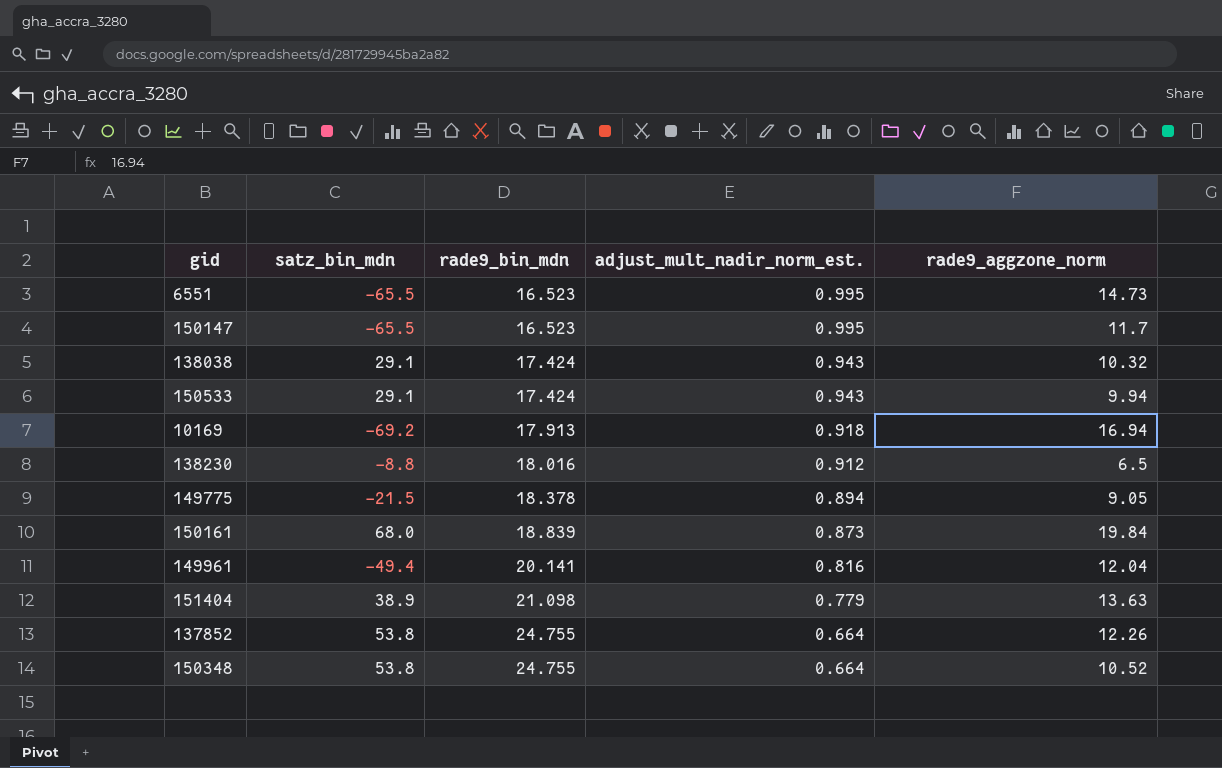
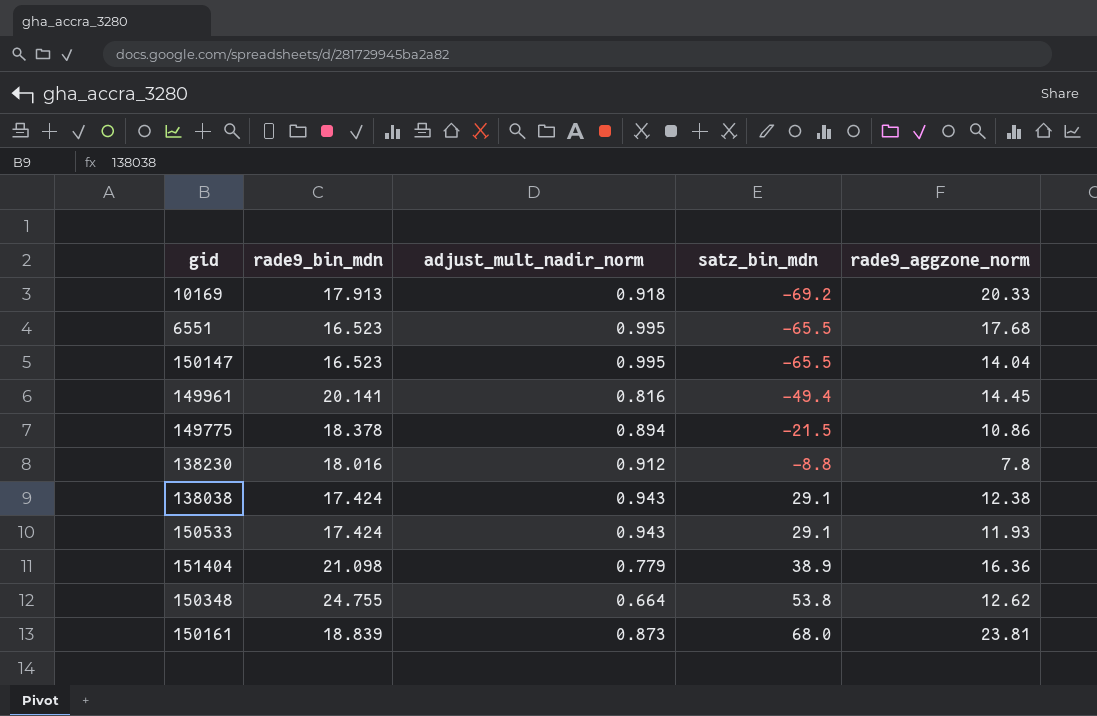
row order: rade9_bin_mdn ascending -> satz_bin_mdn ascending
column name: adjust_mult_nadir_norm_est. -> adjust_mult_nadir_norm
column satz_bin_mdn | position: 2 -> 4
row 137852: 53.8 | 24.755 | 0.664 | 12.26 -> none
10169 | rade9_aggzone_norm: 16.94 -> 20.33
6551 | rade9_aggzone_norm: 14.73 -> 17.68
150147 | rade9_aggzone_norm: 11.7 -> 14.04
149961 | rade9_aggzone_norm: 12.04 -> 14.45
149775 | rade9_aggzone_norm: 9.05 -> 10.86
138230 | rade9_aggzone_norm: 6.5 -> 7.8
138038 | rade9_aggzone_norm: 10.32 -> 12.38
150533 | rade9_aggzone_norm: 9.94 -> 11.93
151404 | rade9_aggzone_norm: 13.63 -> 16.36
150348 | rade9_aggzone_norm: 10.52 -> 12.62
150161 | rade9_aggzone_norm: 19.84 -> 23.81

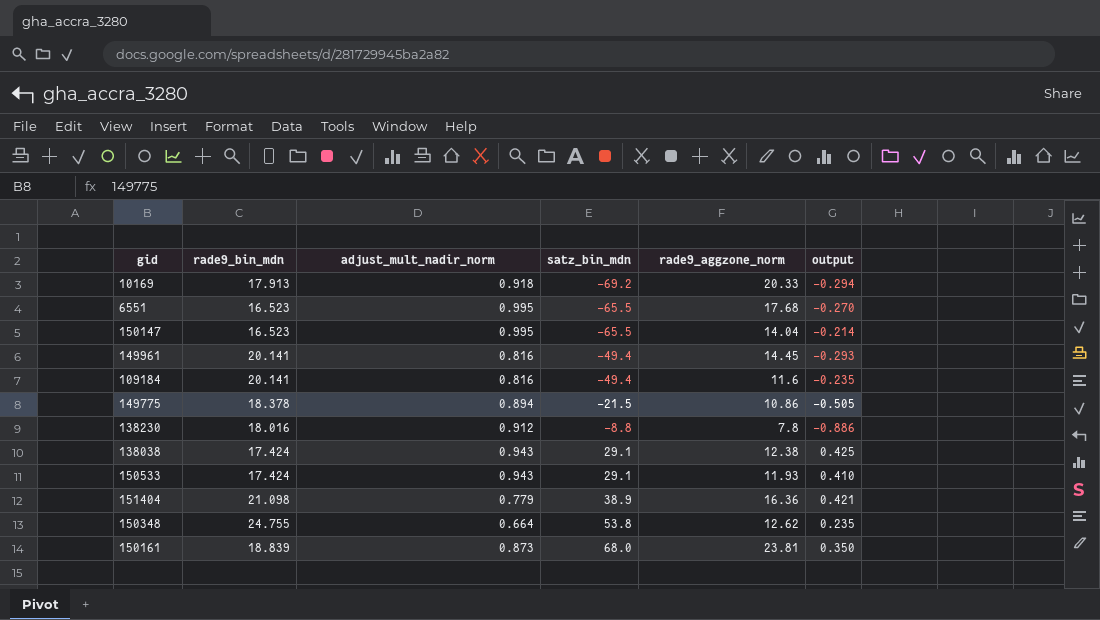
column output | formula: none -> [rade9_aggzone_norm] / [satz_bin_mdn]
row 109184: none -> 20.141 | 0.816 | -49.4 | 11.6 | -0.235

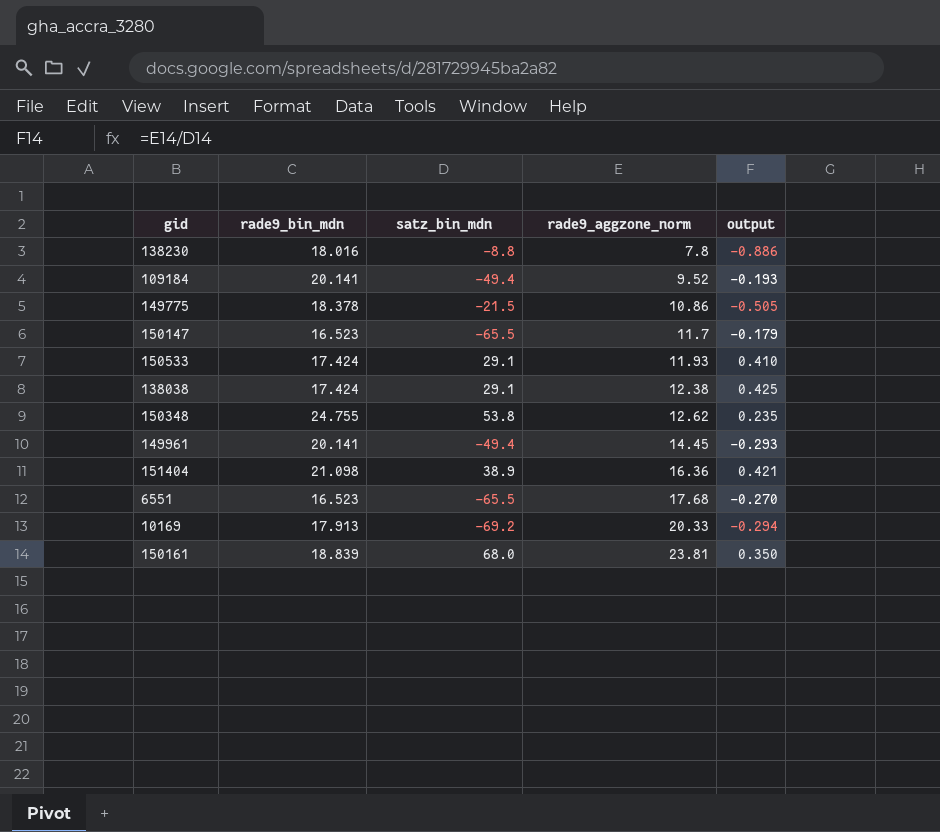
row order: satz_bin_mdn ascending -> rade9_aggzone_norm ascending
column adjust_mult_nadir_norm | position: 3 -> none
109184 | rade9_aggzone_norm: 11.6 -> 9.52
109184 | output: -0.235 -> -0.193
150147 | rade9_aggzone_norm: 14.04 -> 11.7
150147 | output: -0.214 -> -0.179

